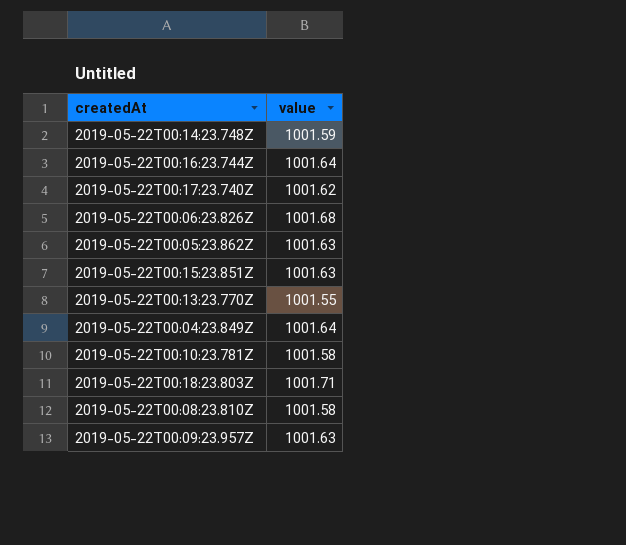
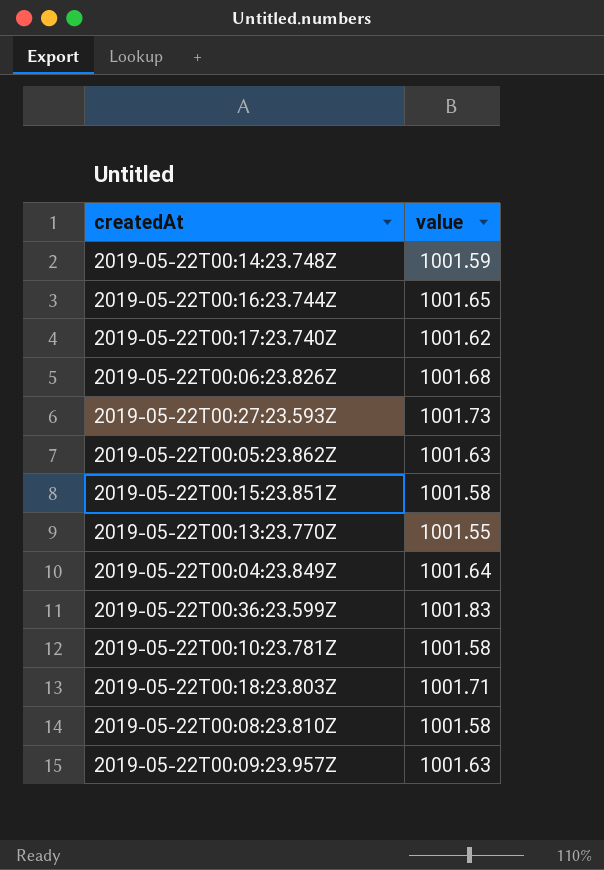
2019-05-22T00:16:23.744Z | value: 1001.64 -> 1001.65
row 2019-05-22T00:27:23.593Z: none -> 1001.73
2019-05-22T00:15:23.851Z | value: 1001.63 -> 1001.58
row 2019-05-22T00:36:23.599Z: none -> 1001.83

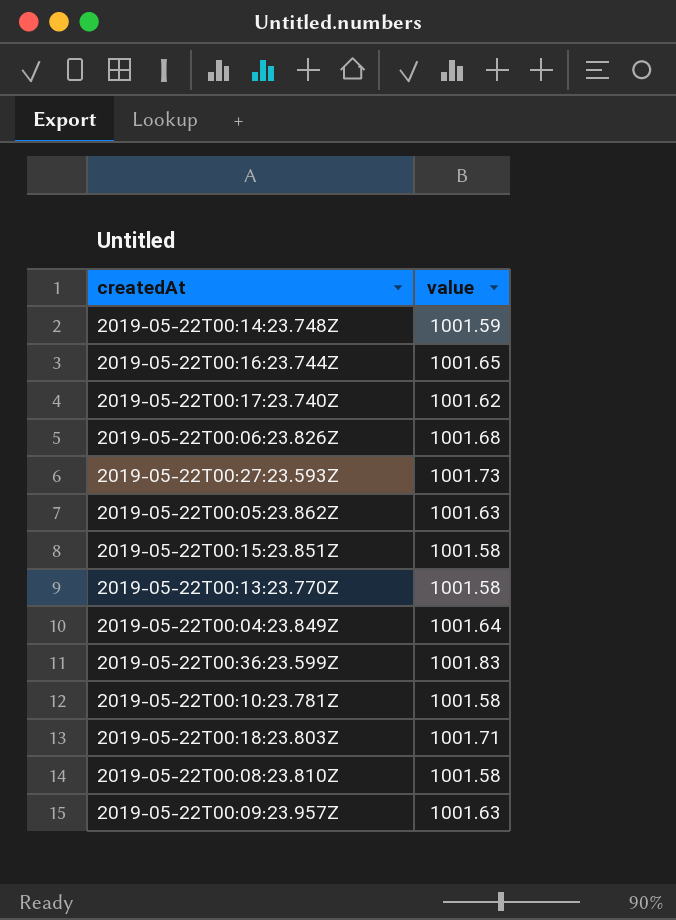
2019-05-22T00:13:23.770Z | value: 1001.55 -> 1001.58

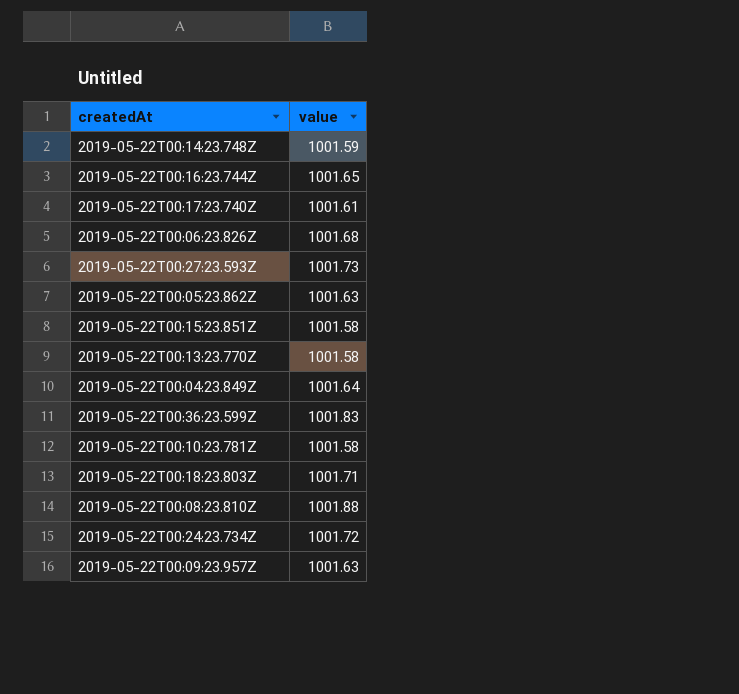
2019-05-22T00:17:23.740Z | value: 1001.62 -> 1001.61
2019-05-22T00:08:23.810Z | value: 1001.58 -> 1001.88
row 2019-05-22T00:24:23.734Z: none -> 1001.72

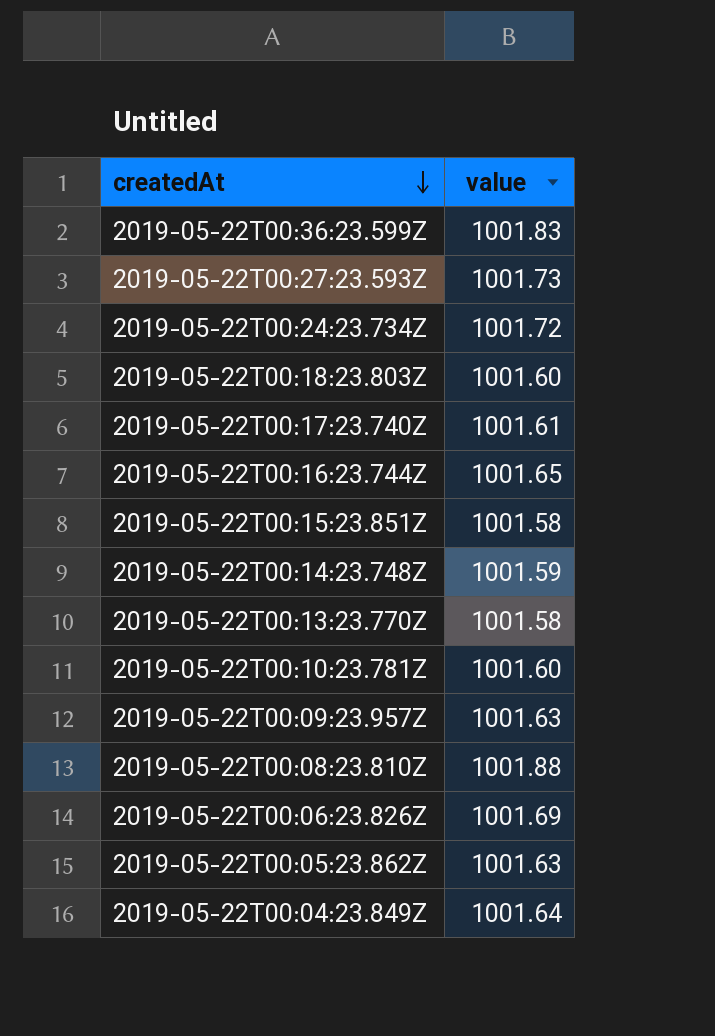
row order: none -> createdAt descending
2019-05-22T00:18:23.803Z | value: 1001.71 -> 1001.60
2019-05-22T00:10:23.781Z | value: 1001.58 -> 1001.60
2019-05-22T00:06:23.826Z | value: 1001.68 -> 1001.69

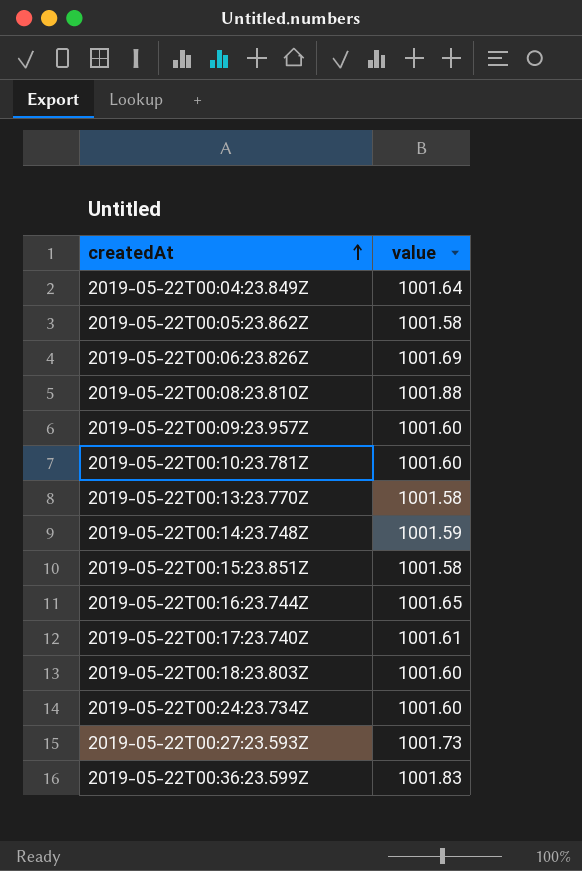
row order: createdAt descending -> createdAt ascending
2019-05-22T00:05:23.862Z | value: 1001.63 -> 1001.58
2019-05-22T00:09:23.957Z | value: 1001.63 -> 1001.60
2019-05-22T00:24:23.734Z | value: 1001.72 -> 1001.60

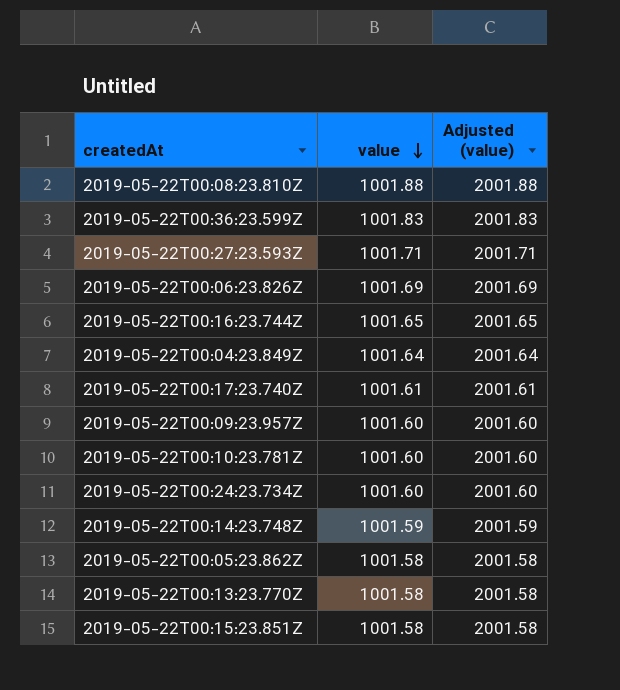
row order: createdAt ascending -> value descending
column Adjusted (value) | formula: none -> [value] + 1000
row 2019-05-22T00:18:23.803Z: 1001.60 -> none
2019-05-22T00:27:23.593Z | value: 1001.73 -> 1001.71

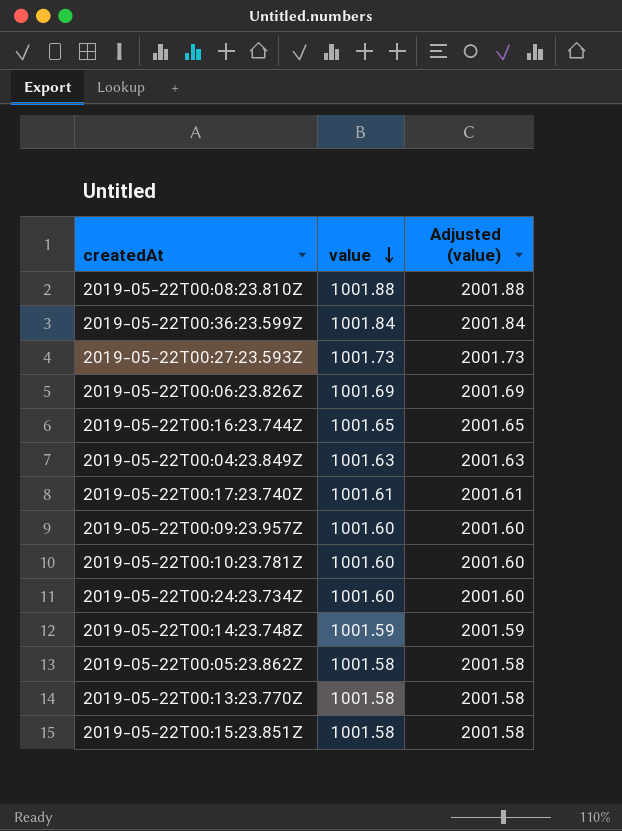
2019-05-22T00:36:23.599Z | value: 1001.83 -> 1001.84
2019-05-22T00:36:23.599Z | Adjusted (value): 2001.83 -> 2001.84
2019-05-22T00:27:23.593Z | value: 1001.71 -> 1001.73
2019-05-22T00:27:23.593Z | Adjusted (value): 2001.71 -> 2001.73
2019-05-22T00:04:23.849Z | value: 1001.64 -> 1001.63
2019-05-22T00:04:23.849Z | Adjusted (value): 2001.64 -> 2001.63

